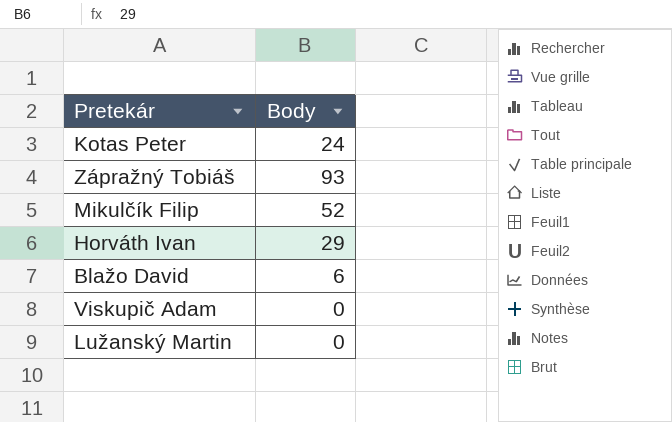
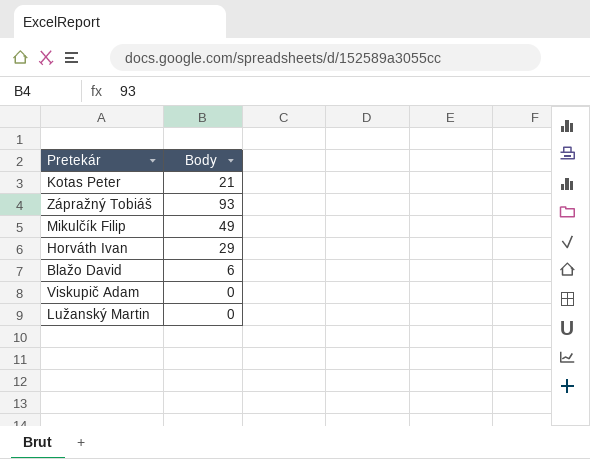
Kotas Peter | Body: 24 -> 21
Mikulčík Filip | Body: 52 -> 49

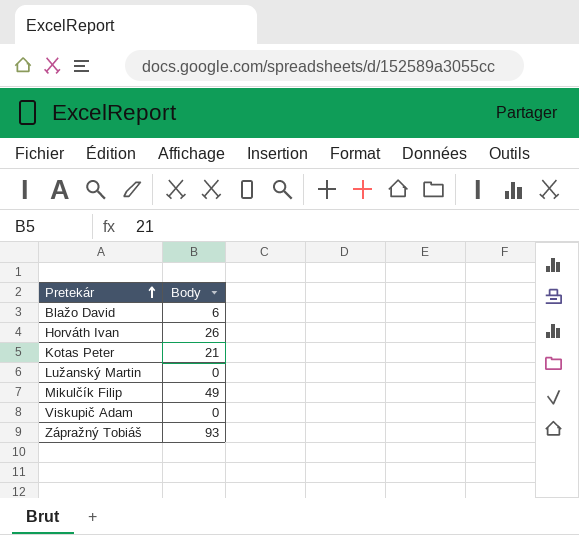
row order: none -> Pretekár ascending
Horváth Ivan | Body: 29 -> 26

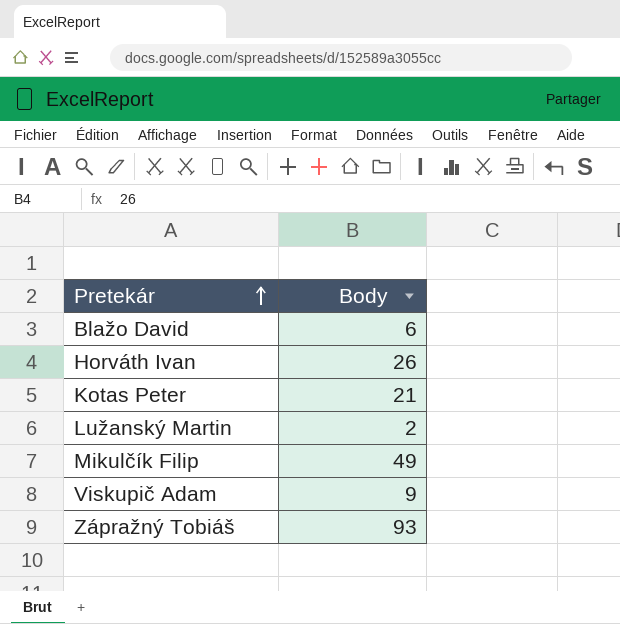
Lužanský Martin | Body: 0 -> 2
Viskupič Adam | Body: 0 -> 9

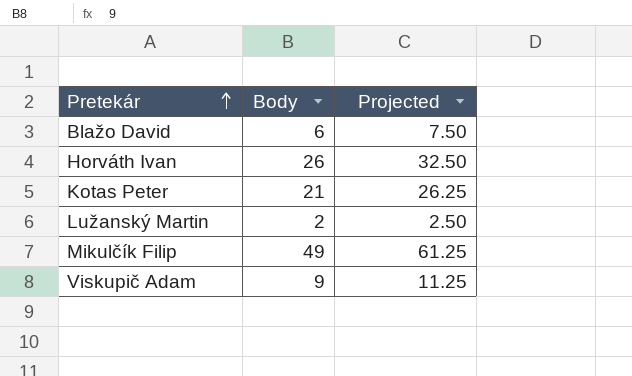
column Projected | formula: none -> [Body] * 1.25
row Zápražný Tobiáš: 93 -> none

